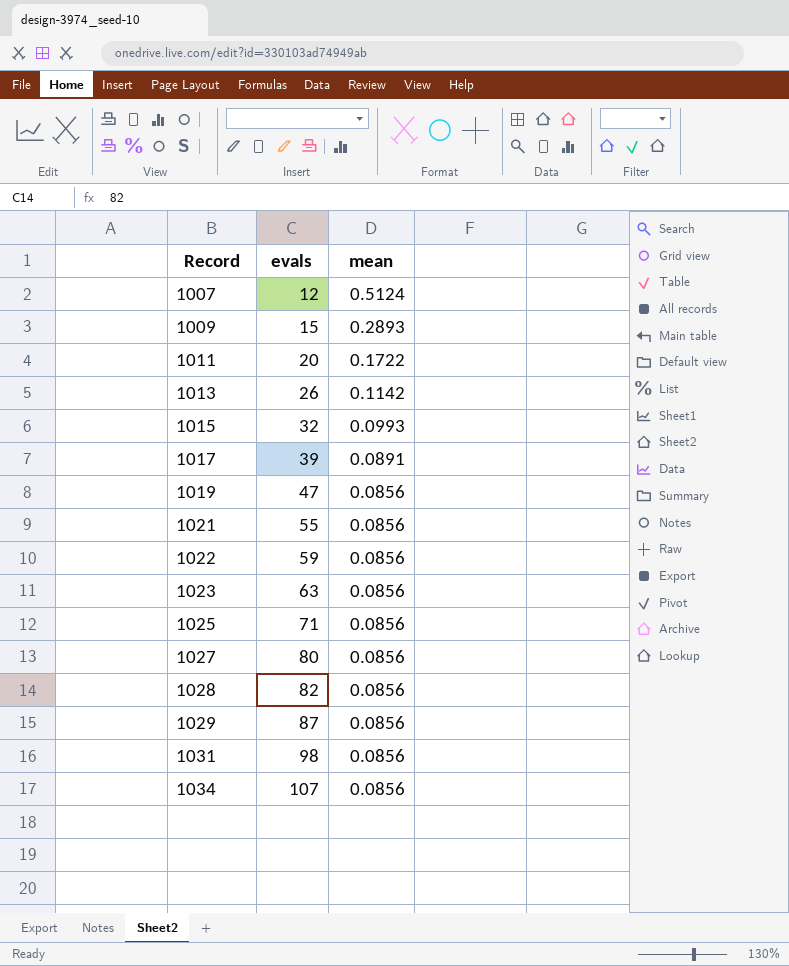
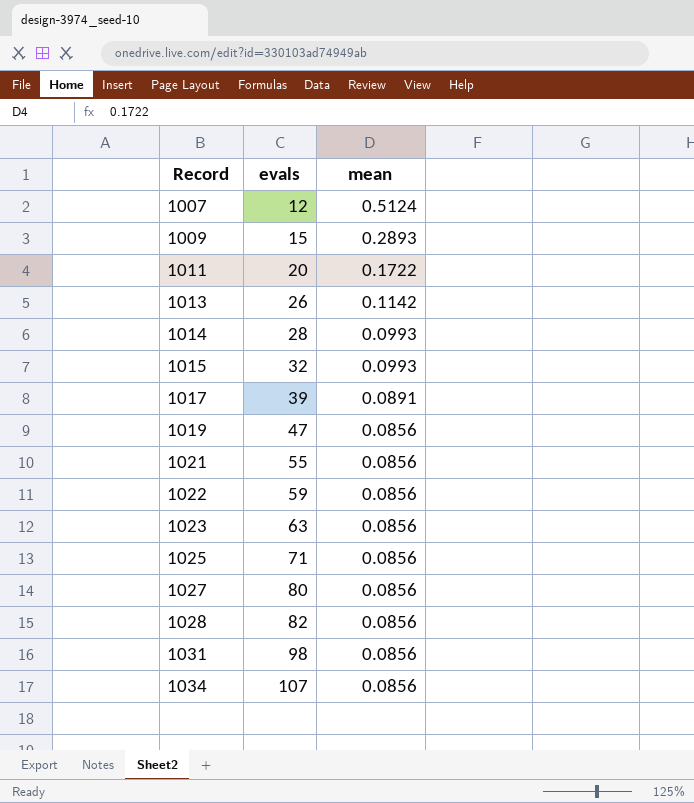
row 1029: 87 | 0.0856 -> none
row 1014: none -> 28 | 0.0993

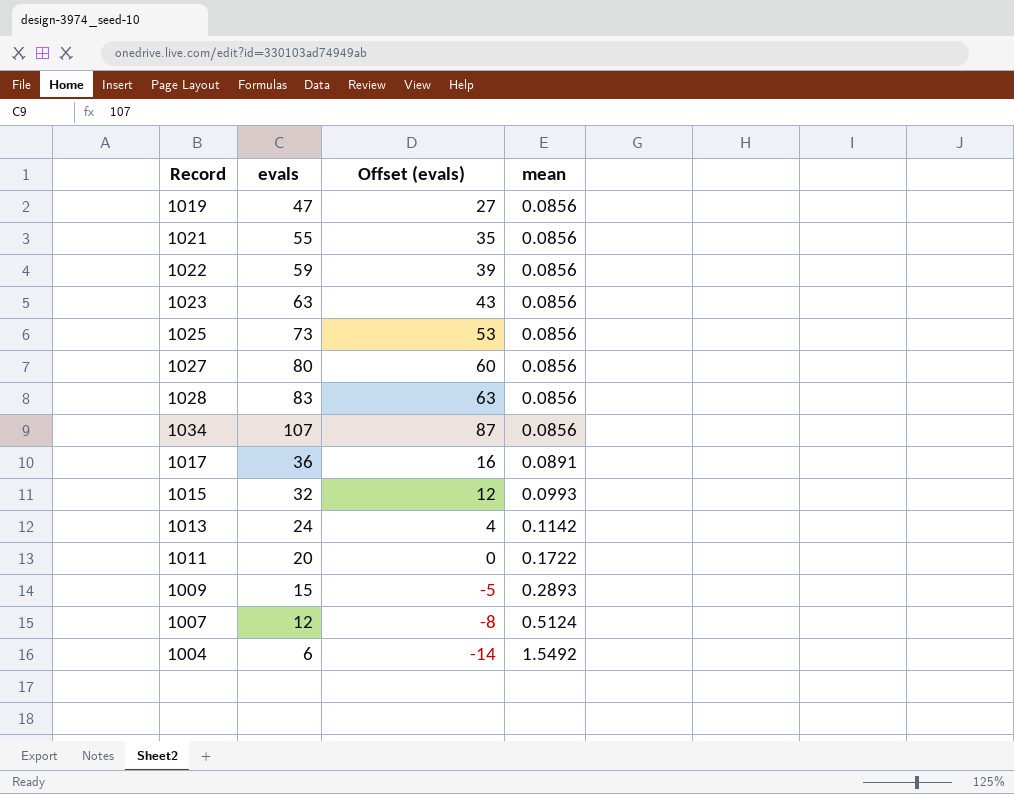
row order: Record ascending -> mean ascending
column Offset (evals) | formula: none -> [evals] - 20
row 1014: 28 | 0.0993 -> none
row 1031: 98 | 0.0856 -> none
1025 | evals: 71 -> 73
1028 | evals: 82 -> 83
1017 | evals: 39 -> 36
1013 | evals: 26 -> 24
row 1004: none -> 6 | -14 | 1.5492

